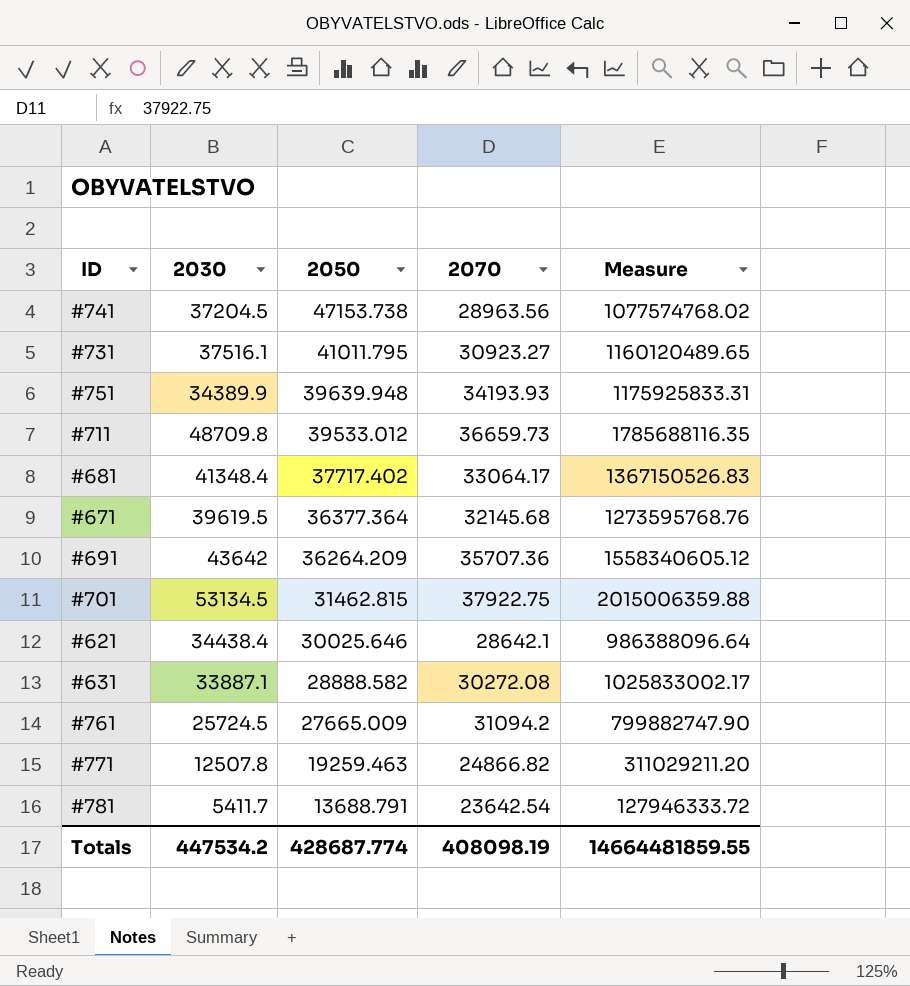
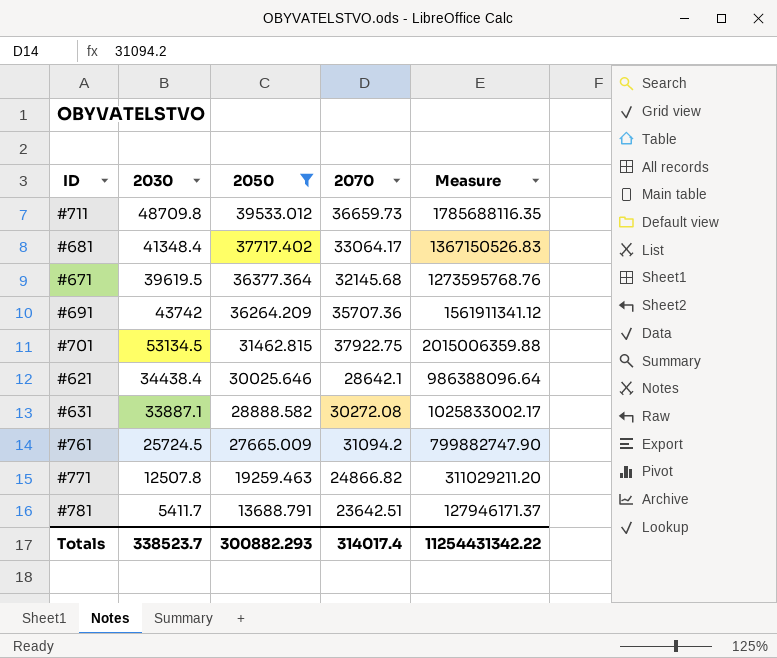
filter: none -> 2050 <= 39533.012
#691 | 2030: 43642 -> 43742
#691 | Measure: 1558340605.12 -> 1561911341.12
#781 | 2070: 23642.54 -> 23642.51
#781 | Measure: 127946333.72 -> 127946171.37
Totals | 2030: 447534.2 -> 338523.7
Totals | 2050: 428687.774 -> 300882.293
Totals | 2070: 408098.19 -> 314017.4
Totals | Measure: 14664481859.55 -> 11254431342.22

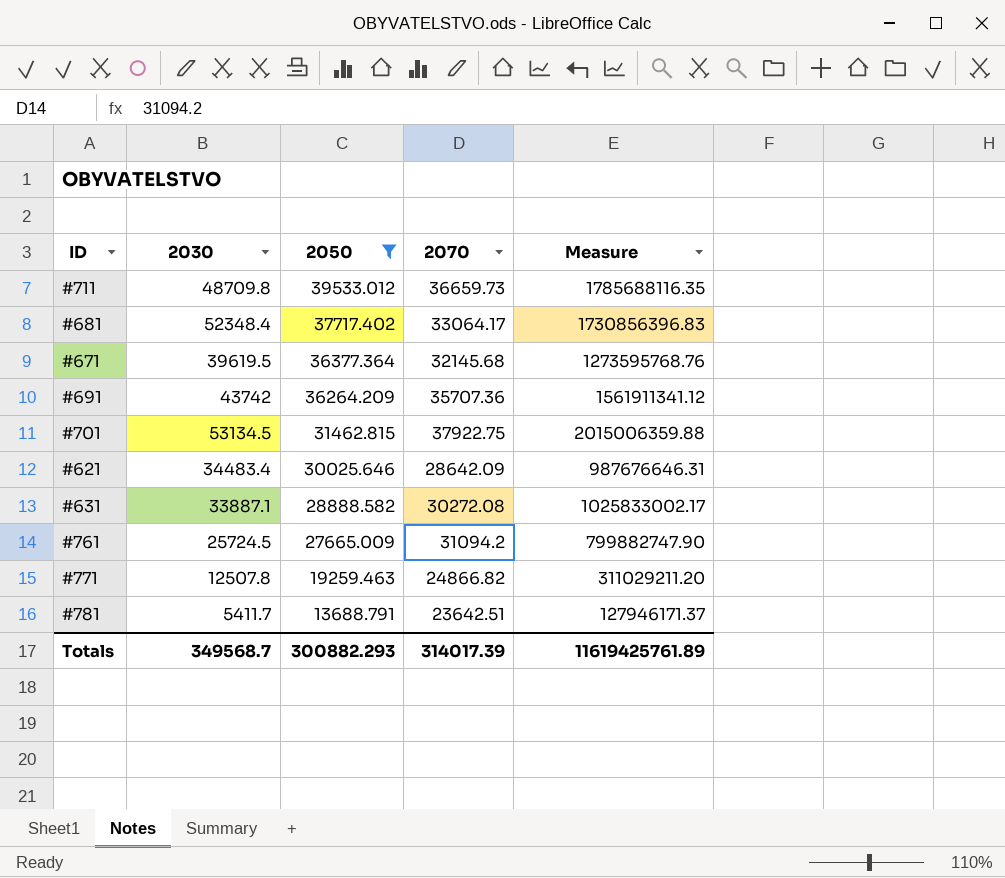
#681 | 2030: 41348.4 -> 52348.4
#681 | Measure: 1367150526.83 -> 1730856396.83
#621 | 2030: 34438.4 -> 34483.4
#621 | 2070: 28642.1 -> 28642.09
#621 | Measure: 986388096.64 -> 987676646.31
Totals | 2030: 338523.7 -> 349568.7
Totals | 2070: 314017.4 -> 314017.39
Totals | Measure: 11254431342.22 -> 11619425761.89

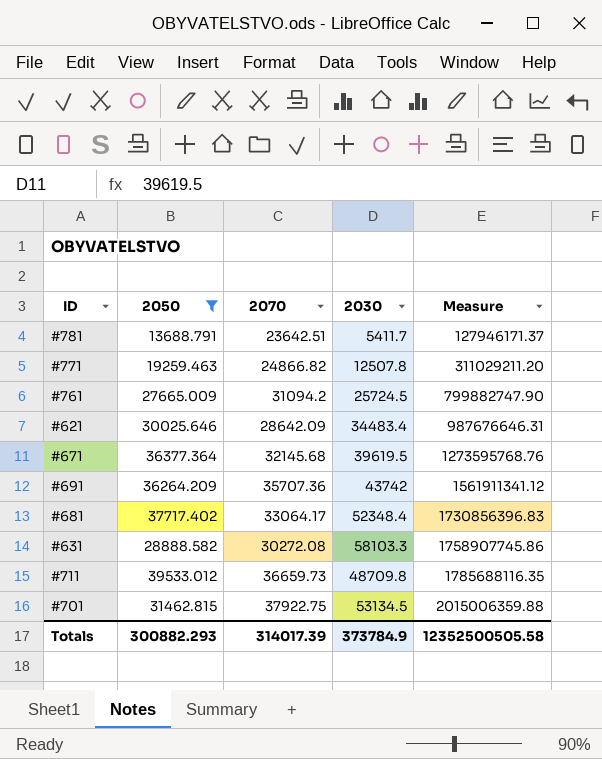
row order: 2050 descending -> Measure ascending
column 2030 | position: 2 -> 4
#631 | 2030: 33887.1 -> 58103.3
#631 | Measure: 1025833002.17 -> 1758907745.86
Totals | 2030: 349568.7 -> 373784.9
Totals | Measure: 11619425761.89 -> 12352500505.58

